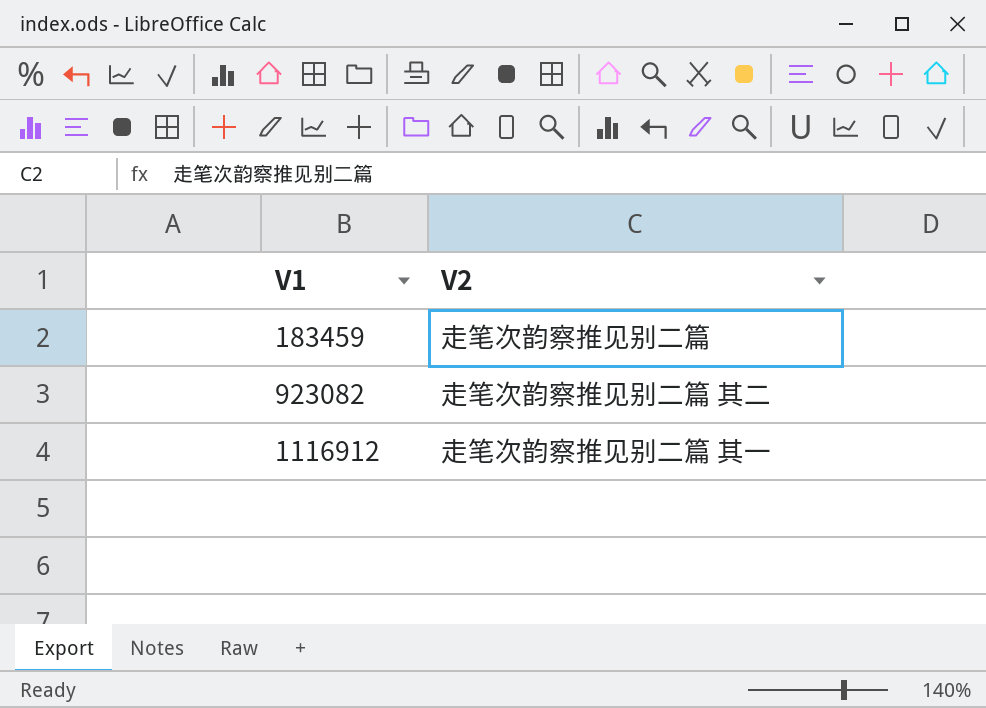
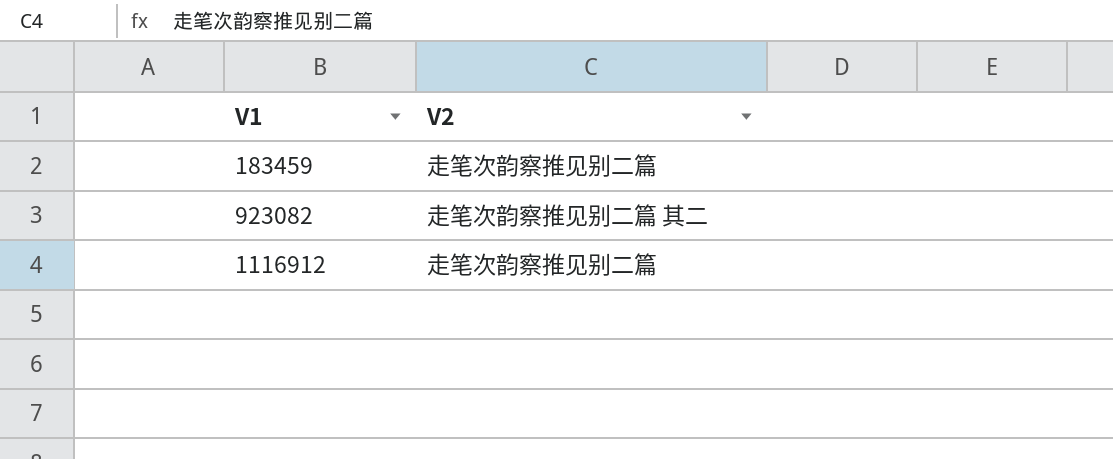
1116912 | V2: 走笔次韵察推见别二篇 其一 -> 走笔次韵察推见别二篇

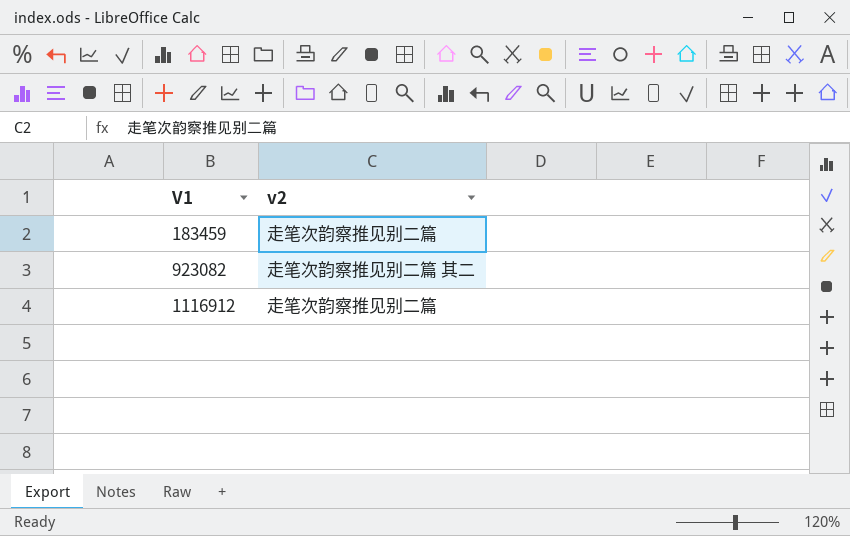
column name: V2 -> v2

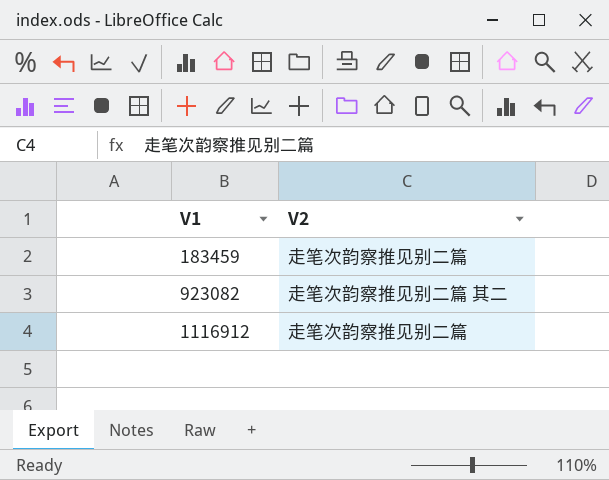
column name: v2 -> V2

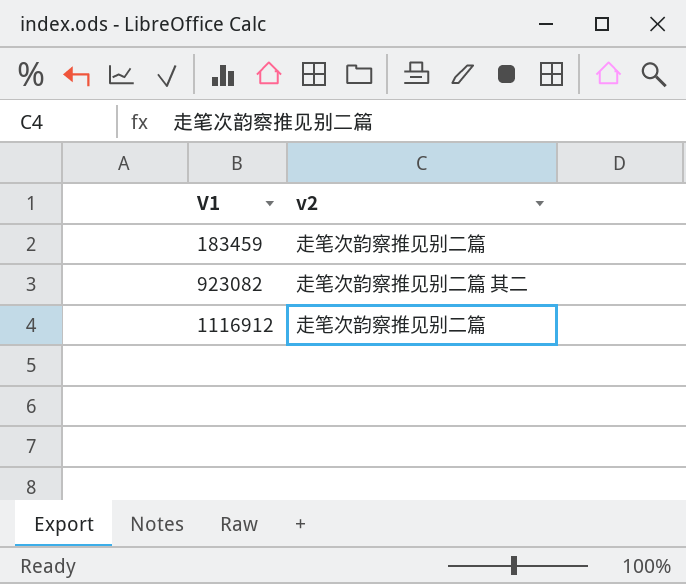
column name: V2 -> v2

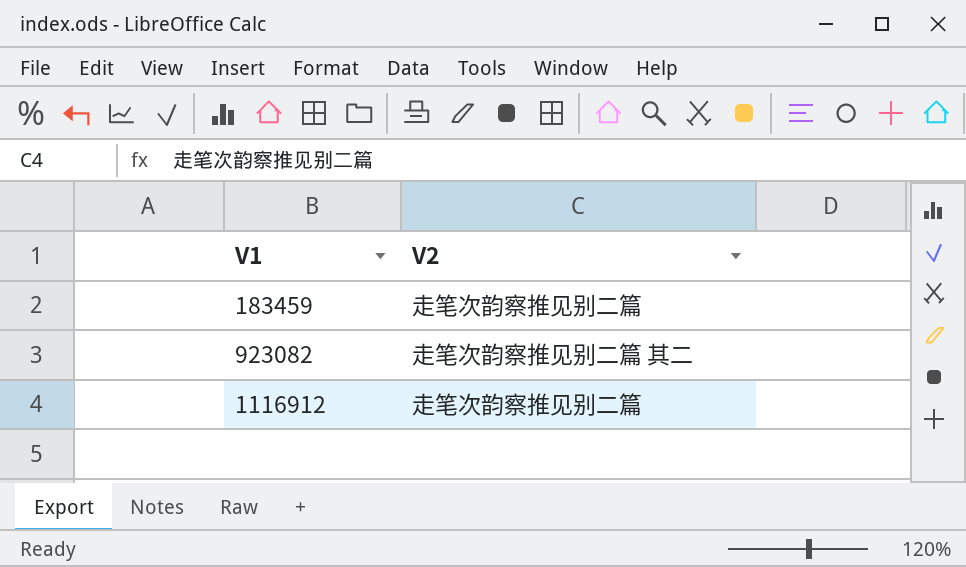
column name: v2 -> V2

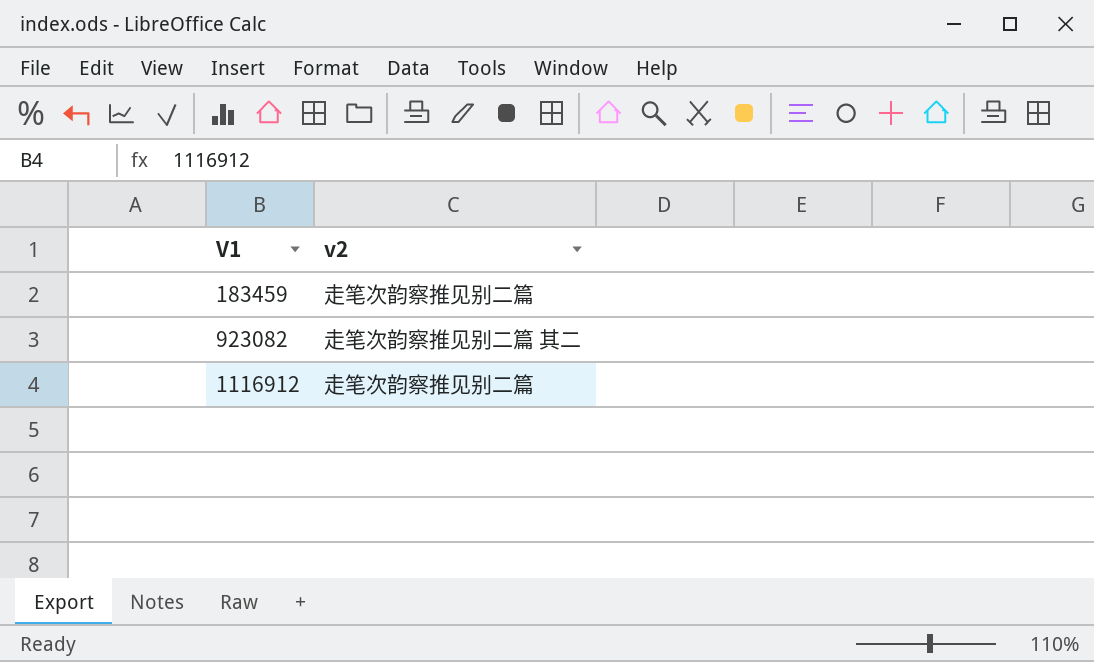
column name: V2 -> v2

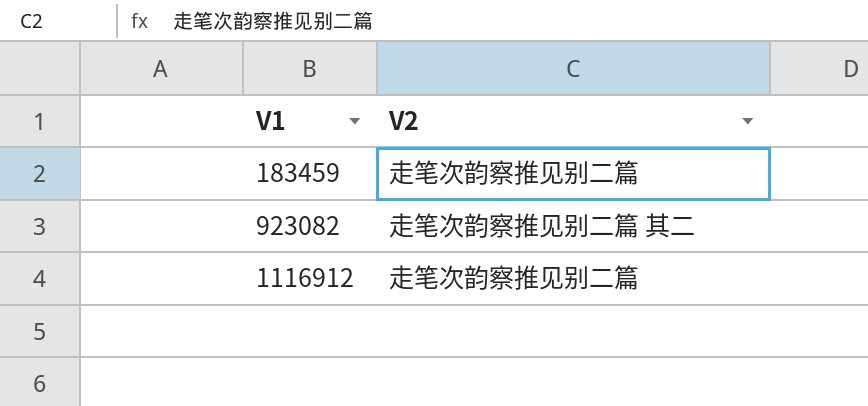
column name: v2 -> V2

